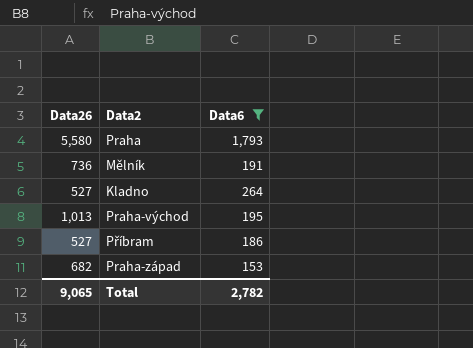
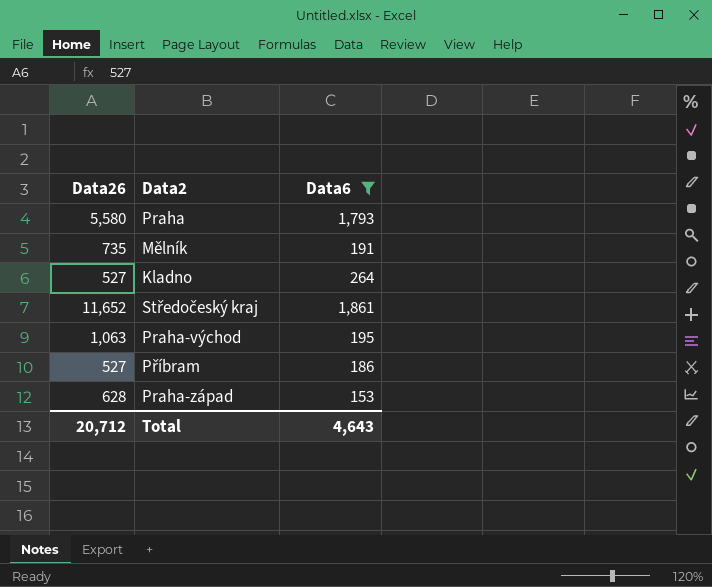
Mělník | Data26: 736 -> 735
row Středočeský kraj: none -> 11,652 | 1,861
Praha-východ | Data26: 1,013 -> 1,063
Praha-západ | Data26: 682 -> 628
Total | Data26: 9,065 -> 20,712
Total | Data6: 2,782 -> 4,643

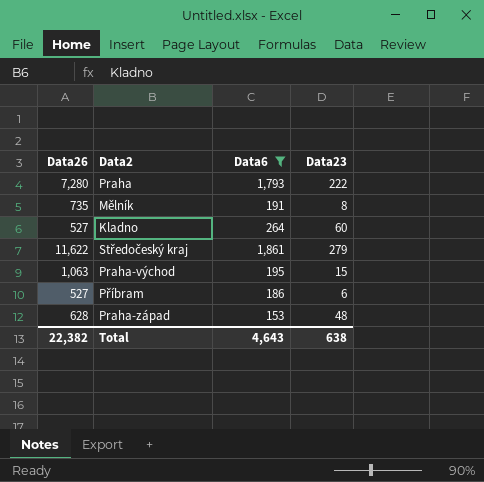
column Data23 | position: none -> 4
Praha | Data26: 5,580 -> 7,280
Středočeský kraj | Data26: 11,652 -> 11,622
Total | Data26: 20,712 -> 22,382

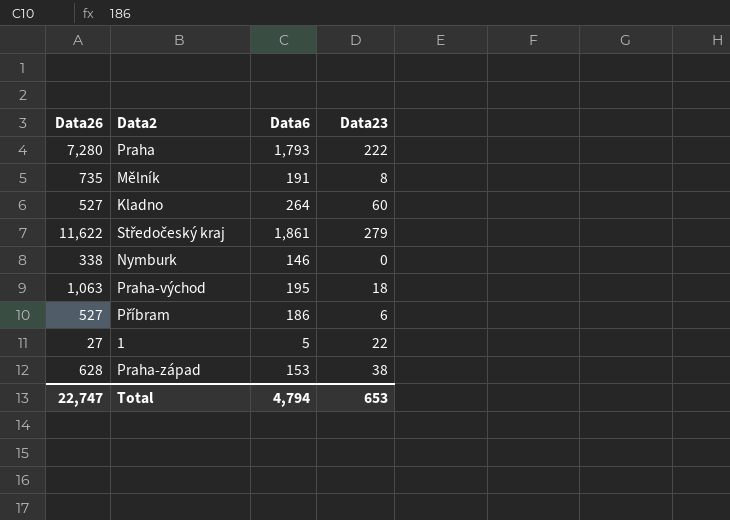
filter: Data6 >= 153 -> none
Praha-východ | Data23: 15 -> 18
Praha-západ | Data23: 48 -> 38
Total | Data26: 22,382 -> 22,747
Total | Data6: 4,643 -> 4,794
Total | Data23: 638 -> 653

